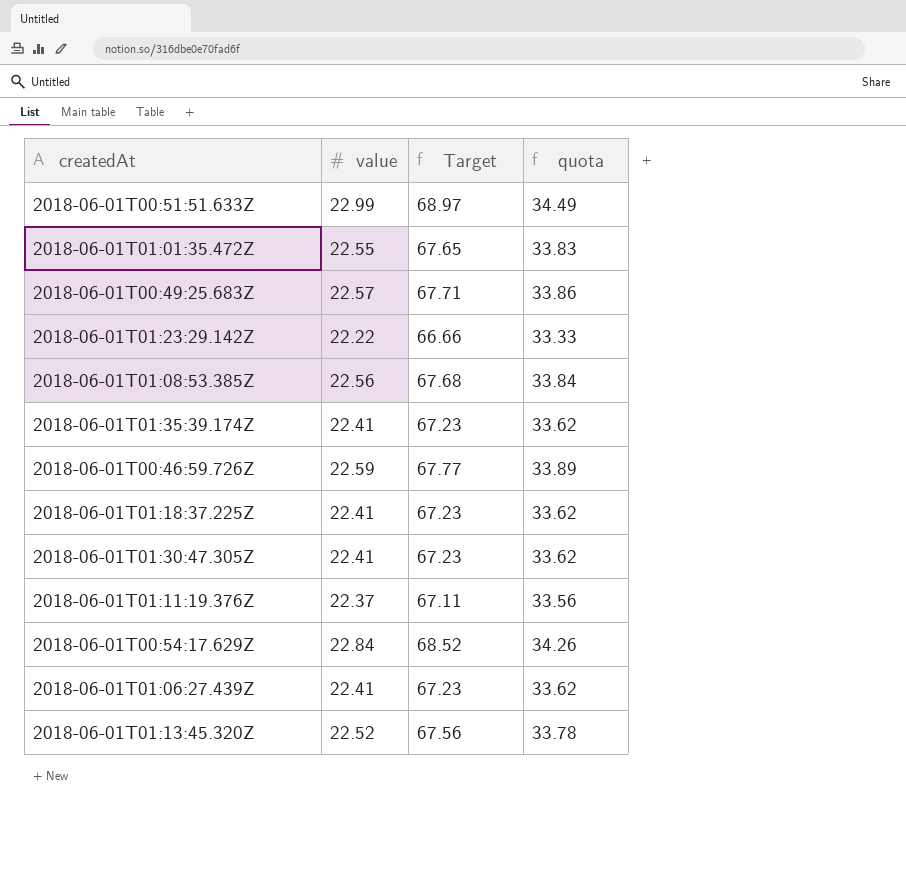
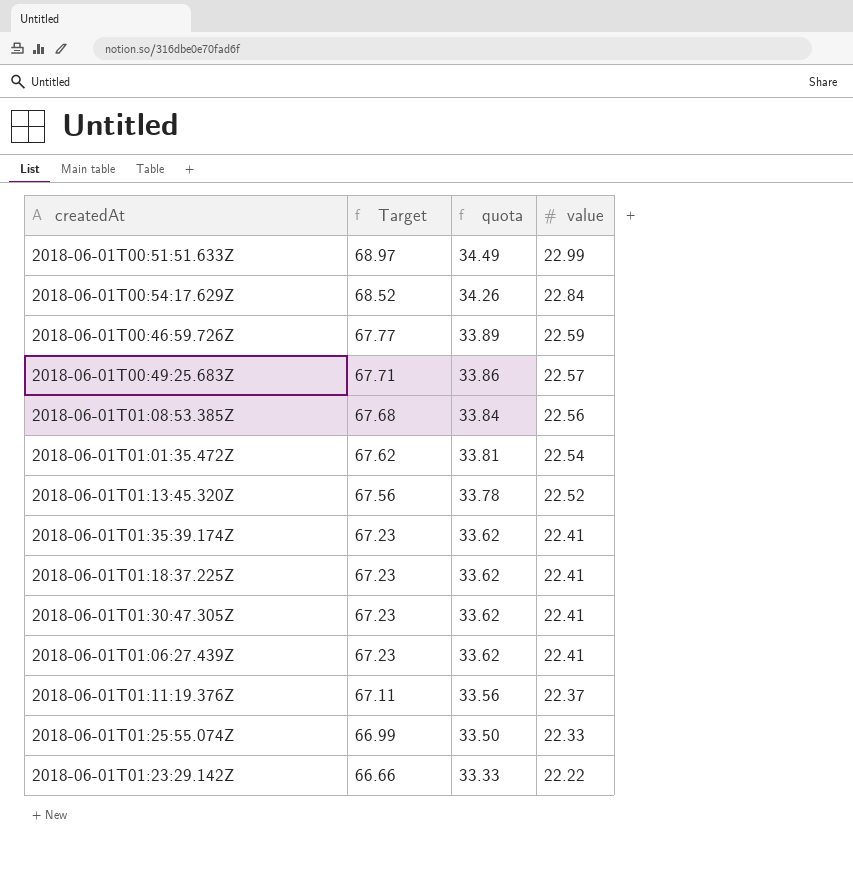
row order: none -> Target descending
column value | position: 2 -> 4
2018-06-01T01:01:35.472Z | Target: 67.65 -> 67.62
2018-06-01T01:01:35.472Z | quota: 33.83 -> 33.81
2018-06-01T01:01:35.472Z | value: 22.55 -> 22.54
row 2018-06-01T01:25:55.074Z: none -> 66.99 | 33.50 | 22.33

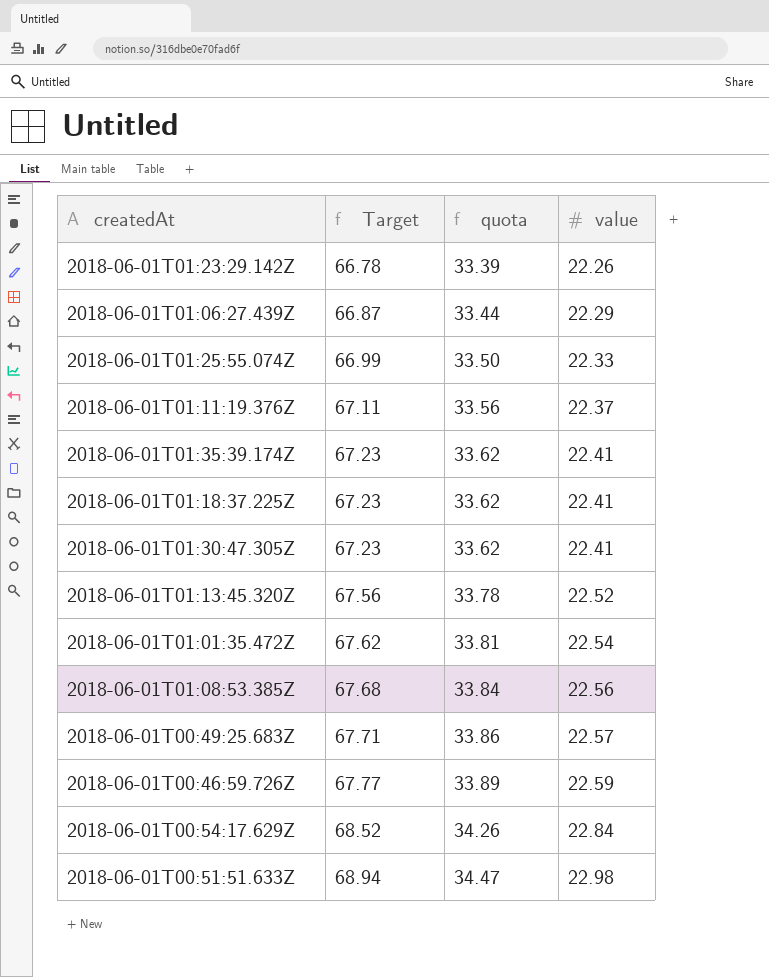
row order: Target descending -> Target ascending
2018-06-01T01:23:29.142Z | Target: 66.66 -> 66.78
2018-06-01T01:23:29.142Z | quota: 33.33 -> 33.39
2018-06-01T01:23:29.142Z | value: 22.22 -> 22.26
2018-06-01T01:06:27.439Z | Target: 67.23 -> 66.87
2018-06-01T01:06:27.439Z | quota: 33.62 -> 33.44
2018-06-01T01:06:27.439Z | value: 22.41 -> 22.29
2018-06-01T00:51:51.633Z | Target: 68.97 -> 68.94
2018-06-01T00:51:51.633Z | quota: 34.49 -> 34.47
2018-06-01T00:51:51.633Z | value: 22.99 -> 22.98

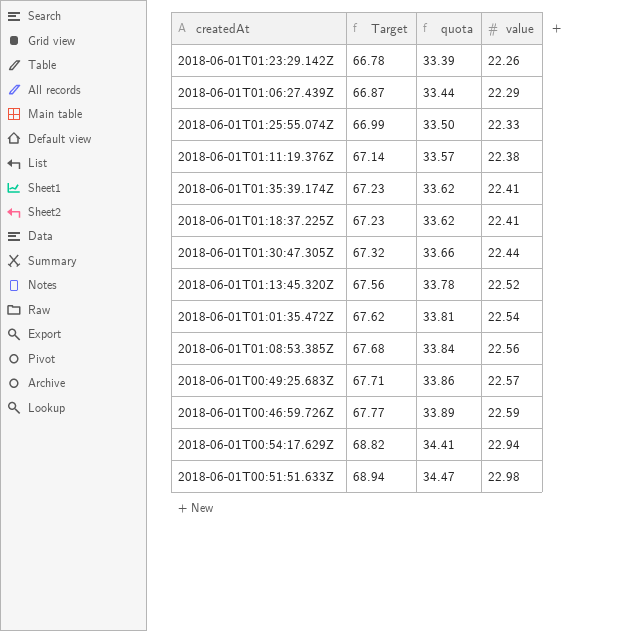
2018-06-01T01:11:19.376Z | Target: 67.11 -> 67.14
2018-06-01T01:11:19.376Z | quota: 33.56 -> 33.57
2018-06-01T01:11:19.376Z | value: 22.37 -> 22.38
2018-06-01T01:30:47.305Z | Target: 67.23 -> 67.32
2018-06-01T01:30:47.305Z | quota: 33.62 -> 33.66
2018-06-01T01:30:47.305Z | value: 22.41 -> 22.44
2018-06-01T00:54:17.629Z | Target: 68.52 -> 68.82
2018-06-01T00:54:17.629Z | quota: 34.26 -> 34.41
2018-06-01T00:54:17.629Z | value: 22.84 -> 22.94

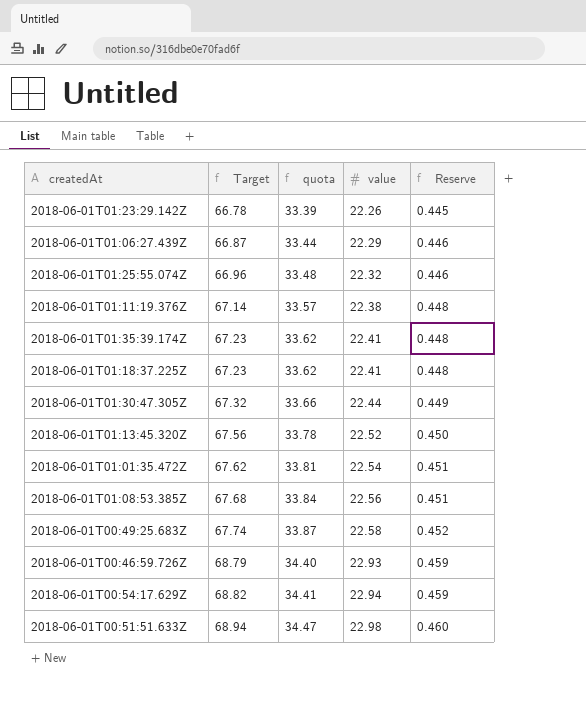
column Reserve | formula: none -> [value] * 0.02
2018-06-01T01:25:55.074Z | Target: 66.99 -> 66.96
2018-06-01T01:25:55.074Z | quota: 33.50 -> 33.48
2018-06-01T01:25:55.074Z | value: 22.33 -> 22.32
2018-06-01T00:49:25.683Z | Target: 67.71 -> 67.74
2018-06-01T00:49:25.683Z | quota: 33.86 -> 33.87
2018-06-01T00:49:25.683Z | value: 22.57 -> 22.58
2018-06-01T00:46:59.726Z | Target: 67.77 -> 68.79
2018-06-01T00:46:59.726Z | quota: 33.89 -> 34.40
2018-06-01T00:46:59.726Z | value: 22.59 -> 22.93

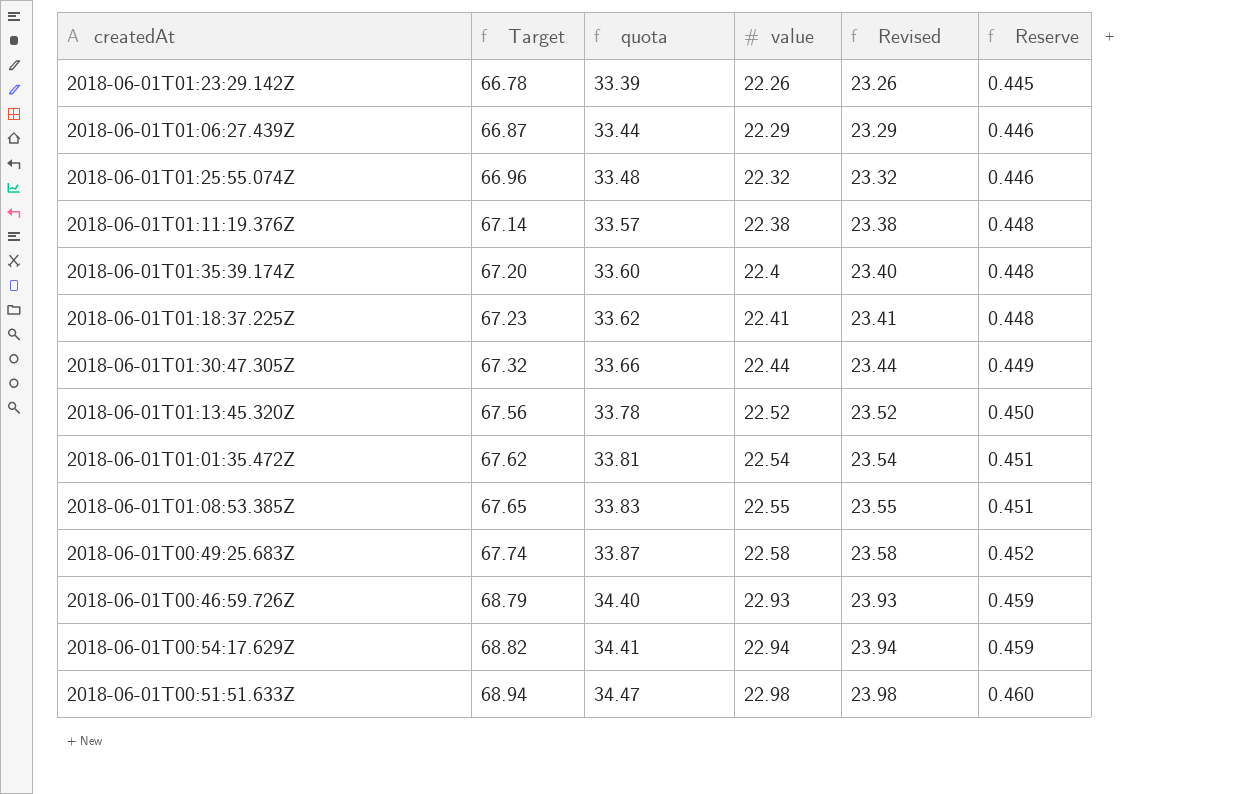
column Revised | formula: none -> [value] + 1
2018-06-01T01:35:39.174Z | Target: 67.23 -> 67.20
2018-06-01T01:35:39.174Z | quota: 33.62 -> 33.60
2018-06-01T01:35:39.174Z | value: 22.41 -> 22.4
2018-06-01T01:08:53.385Z | Target: 67.68 -> 67.65
2018-06-01T01:08:53.385Z | quota: 33.84 -> 33.83
2018-06-01T01:08:53.385Z | value: 22.56 -> 22.55

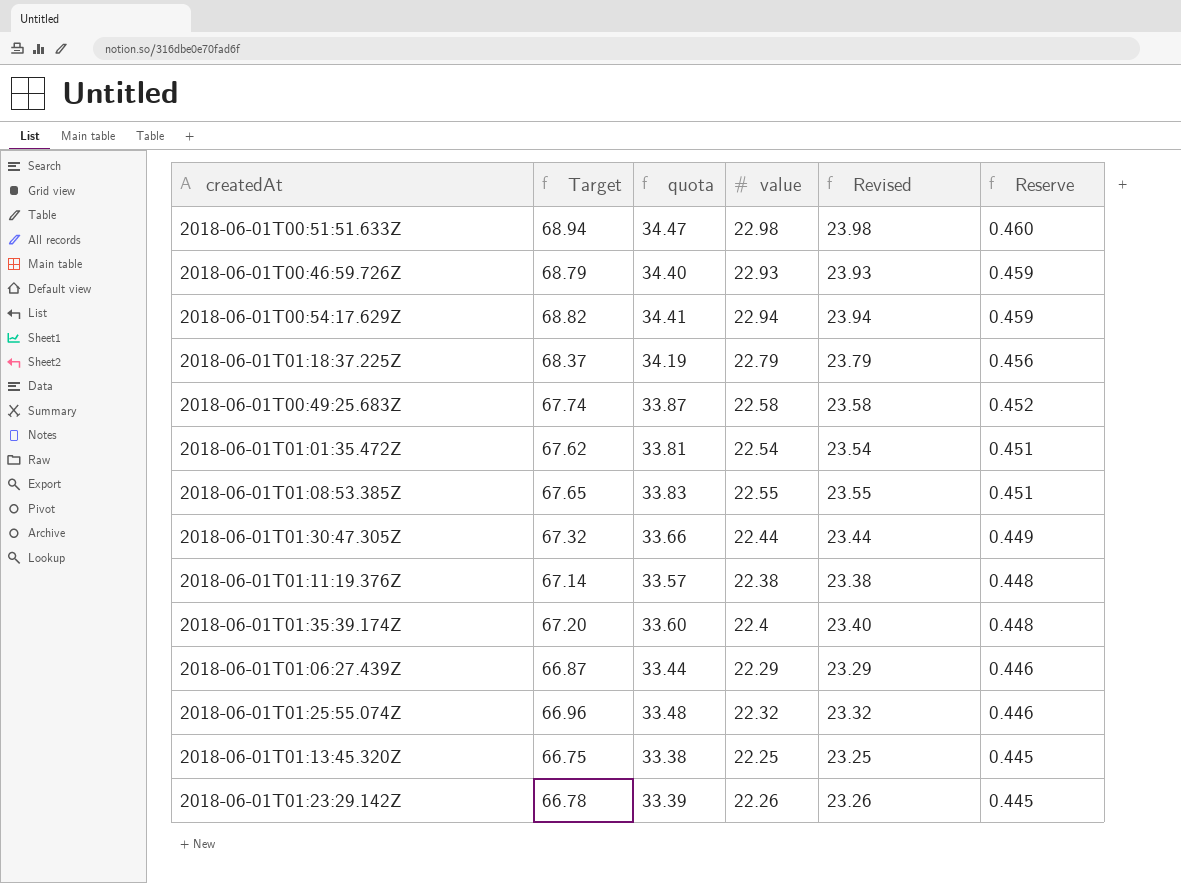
row order: Target ascending -> Reserve descending
2018-06-01T01:18:37.225Z | Target: 67.23 -> 68.37
2018-06-01T01:18:37.225Z | quota: 33.62 -> 34.19
2018-06-01T01:18:37.225Z | value: 22.41 -> 22.79
2018-06-01T01:18:37.225Z | Revised: 23.41 -> 23.79
2018-06-01T01:18:37.225Z | Reserve: 0.448 -> 0.456
2018-06-01T01:13:45.320Z | Target: 67.56 -> 66.75
2018-06-01T01:13:45.320Z | quota: 33.78 -> 33.38
2018-06-01T01:13:45.320Z | value: 22.52 -> 22.25
2018-06-01T01:13:45.320Z | Revised: 23.52 -> 23.25
2018-06-01T01:13:45.320Z | Reserve: 0.450 -> 0.445

